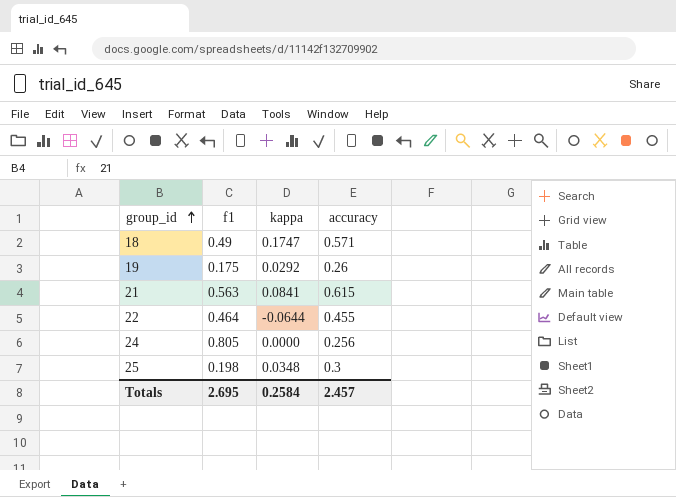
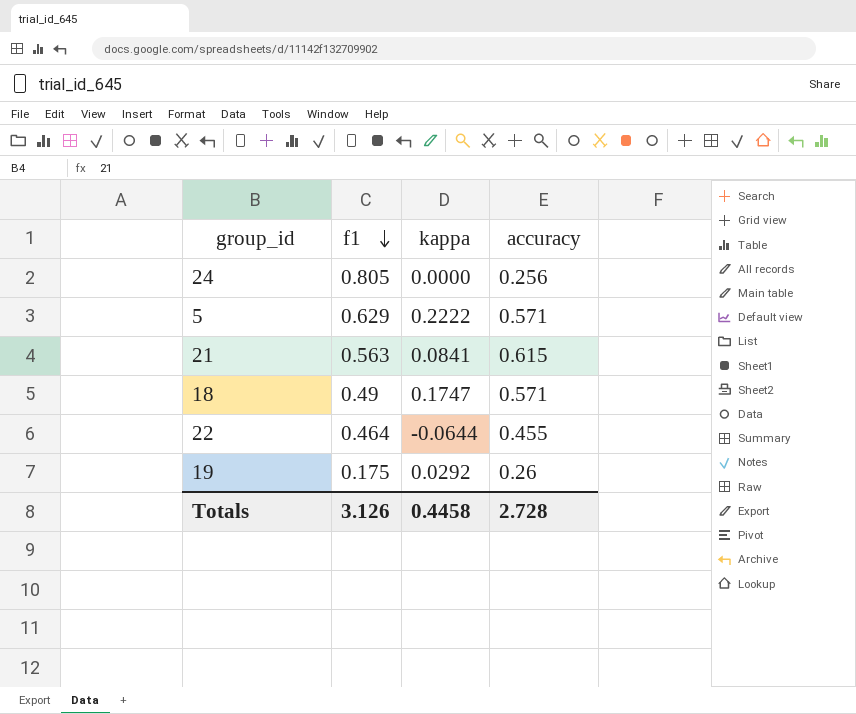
row order: group_id ascending -> f1 descending
row 25: 0.198 | 0.0348 | 0.3 -> none
row 5: none -> 0.629 | 0.2222 | 0.571
Totals | f1: 2.695 -> 3.126
Totals | kappa: 0.2584 -> 0.4458
Totals | accuracy: 2.457 -> 2.728

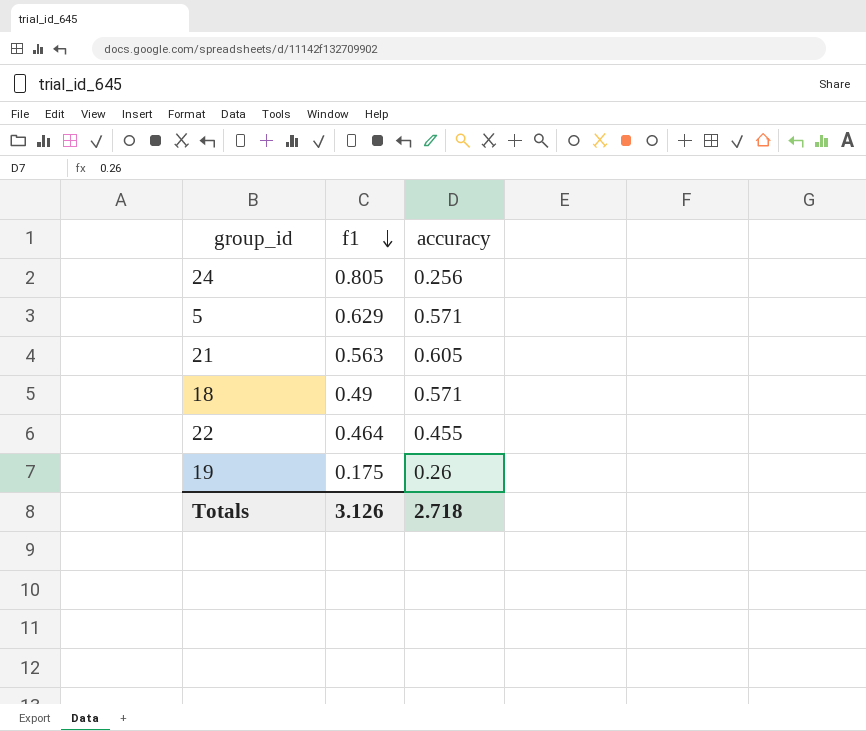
column kappa | position: 3 -> none
21 | accuracy: 0.615 -> 0.605
Totals | accuracy: 2.728 -> 2.718

